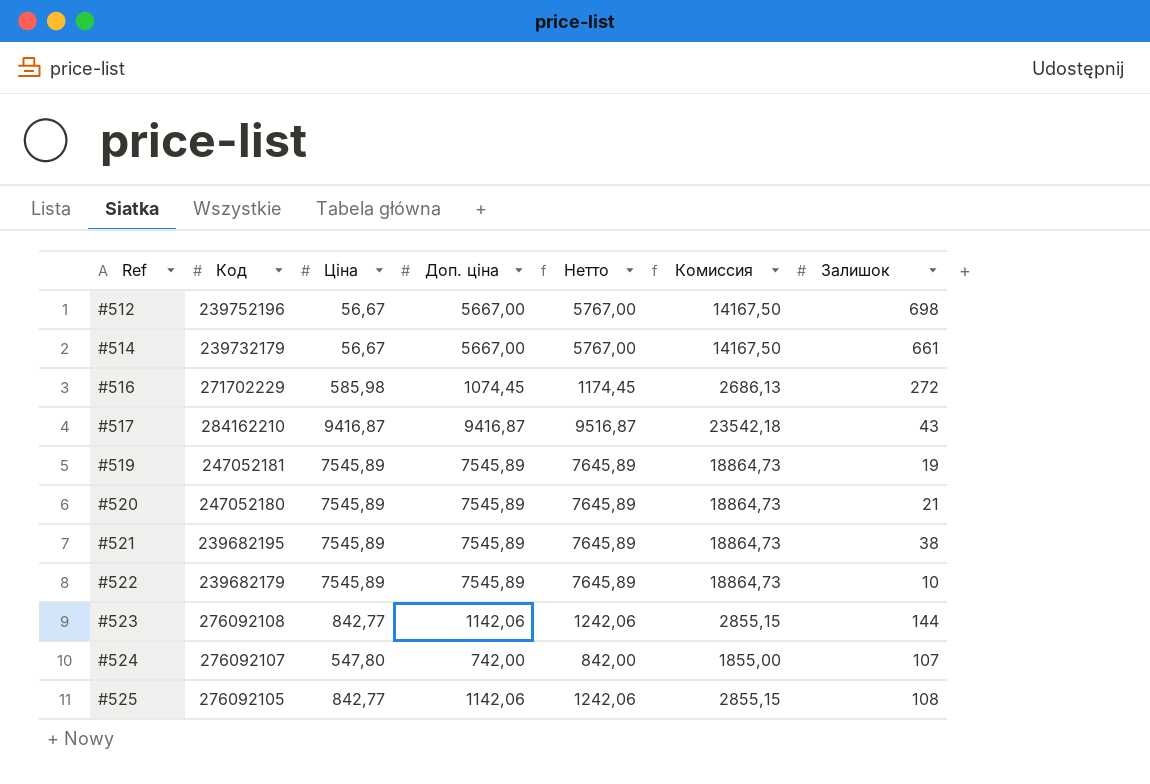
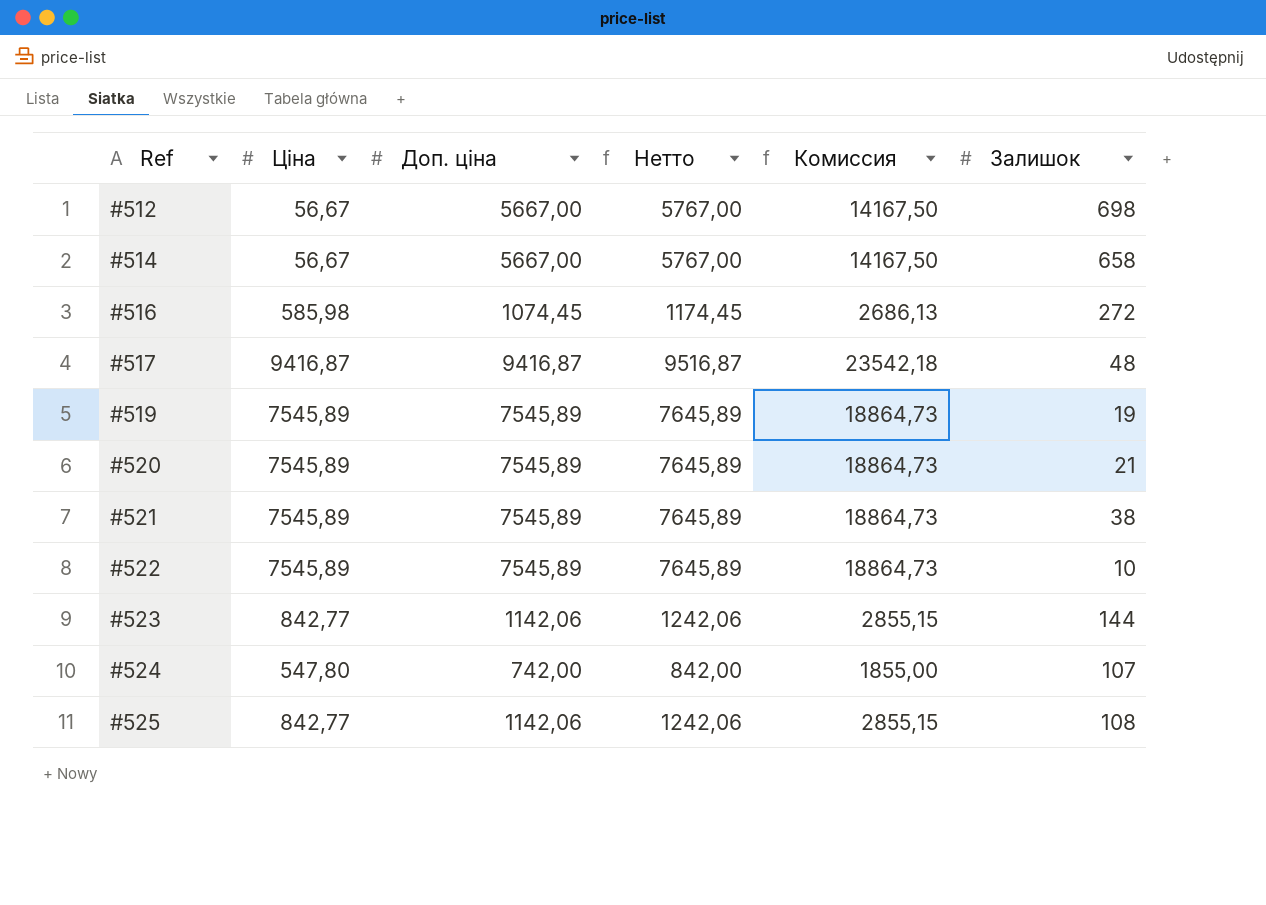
column Код | position: 2 -> none
#514 | Залишок: 661 -> 658
#517 | Залишок: 43 -> 48

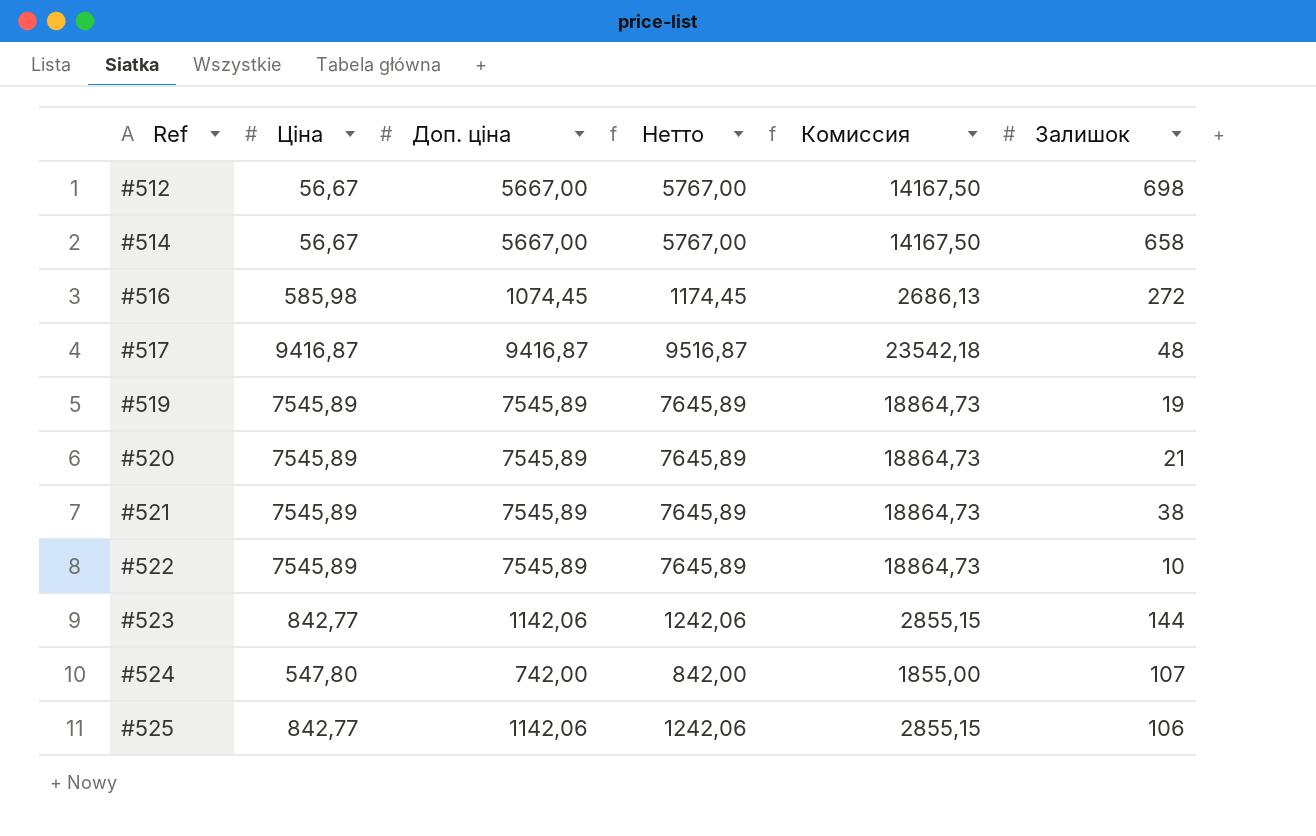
#525 | Залишок: 108 -> 106

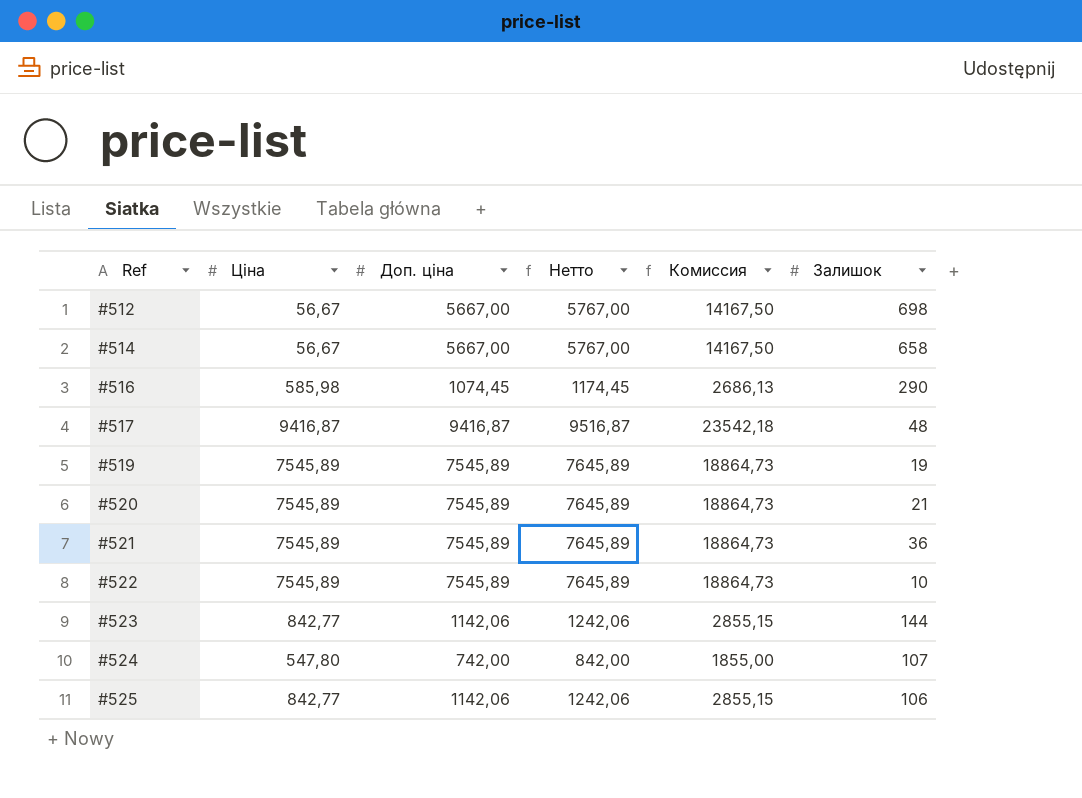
#516 | Залишок: 272 -> 290
#521 | Залишок: 38 -> 36

